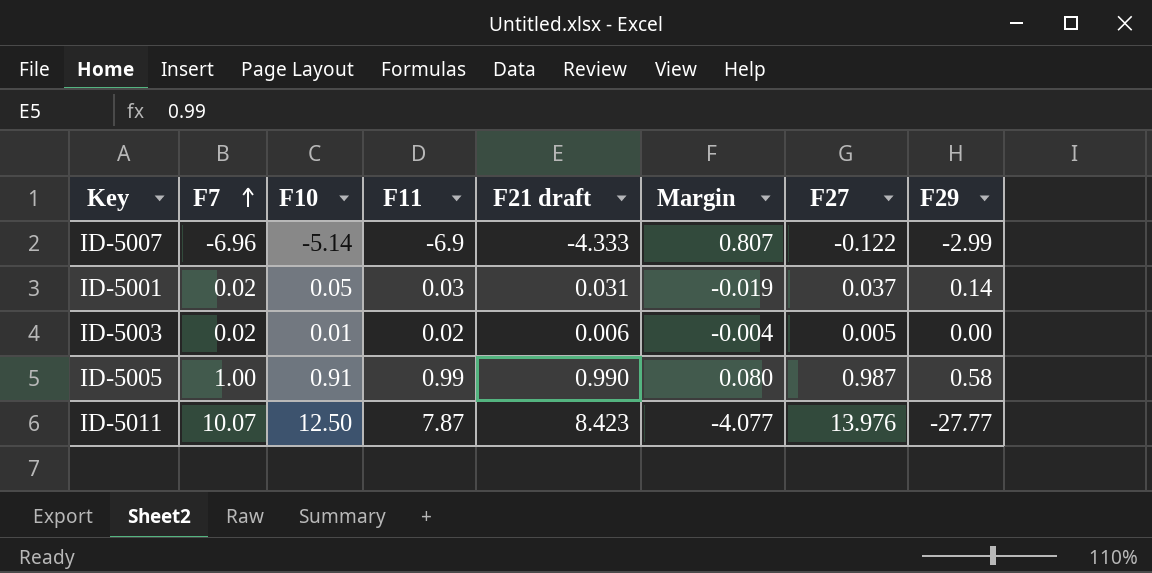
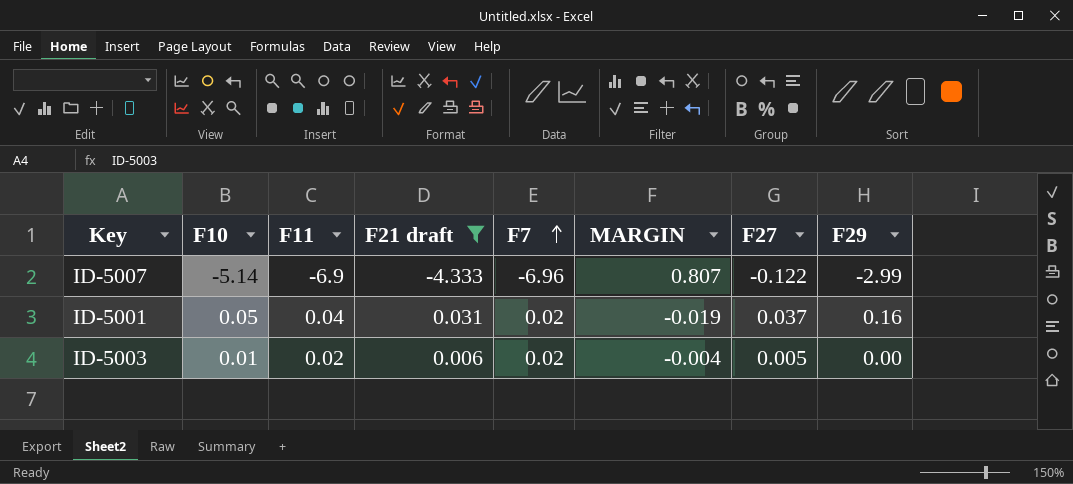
filter: none -> F21 draft <= 0.031
column F7 | position: 2 -> 5
column name: Margin -> MARGIN
ID-5001 | F11: 0.03 -> 0.04
ID-5001 | F29: 0.14 -> 0.16

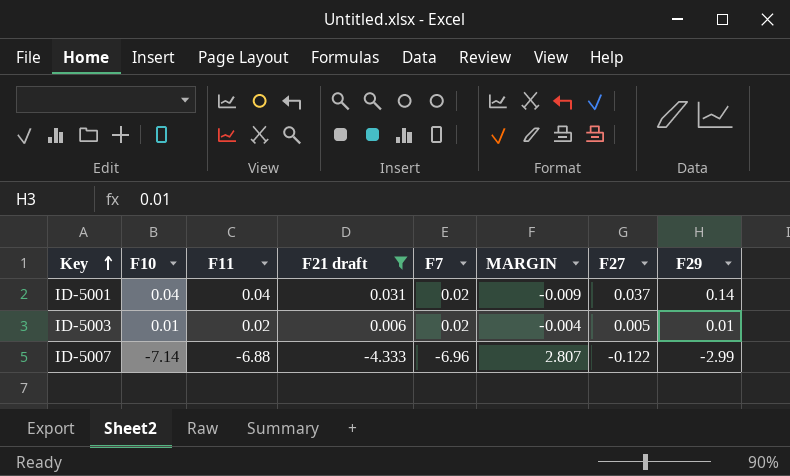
row order: F7 ascending -> Key ascending
ID-5001 | F10: 0.05 -> 0.04
ID-5001 | MARGIN: -0.019 -> -0.009
ID-5001 | F29: 0.16 -> 0.14
ID-5003 | F29: 0.00 -> 0.01
ID-5007 | F10: -5.14 -> -7.14
ID-5007 | F11: -6.9 -> -6.88
ID-5007 | MARGIN: 0.807 -> 2.807

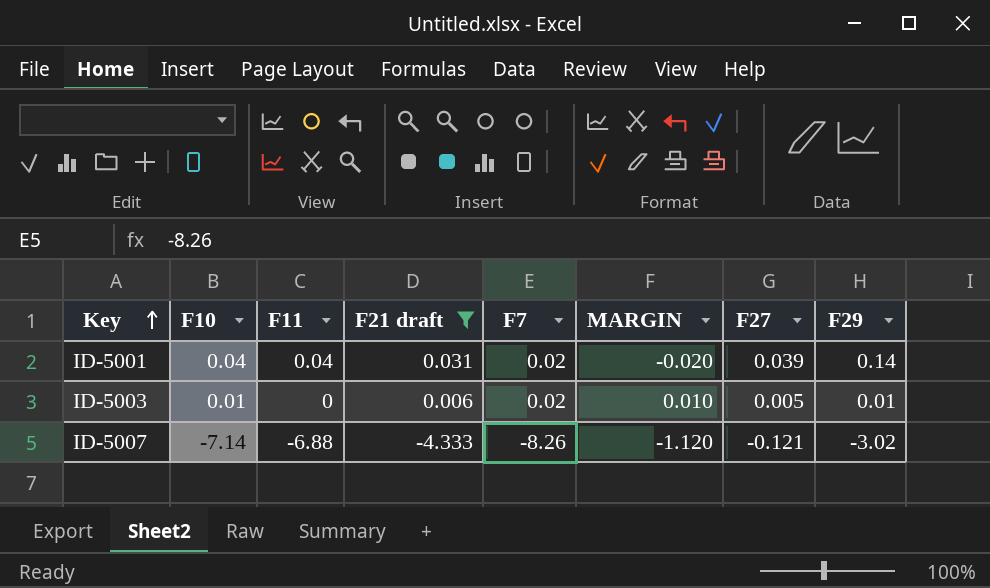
column MARGIN | formula: [F21 draft] - [F10] -> [F7] - [F10]
ID-5001 | F27: 0.037 -> 0.039
ID-5003 | F11: 0.02 -> 0
ID-5007 | F7: -6.96 -> -8.26
ID-5007 | F27: -0.122 -> -0.121
ID-5007 | F29: -2.99 -> -3.02

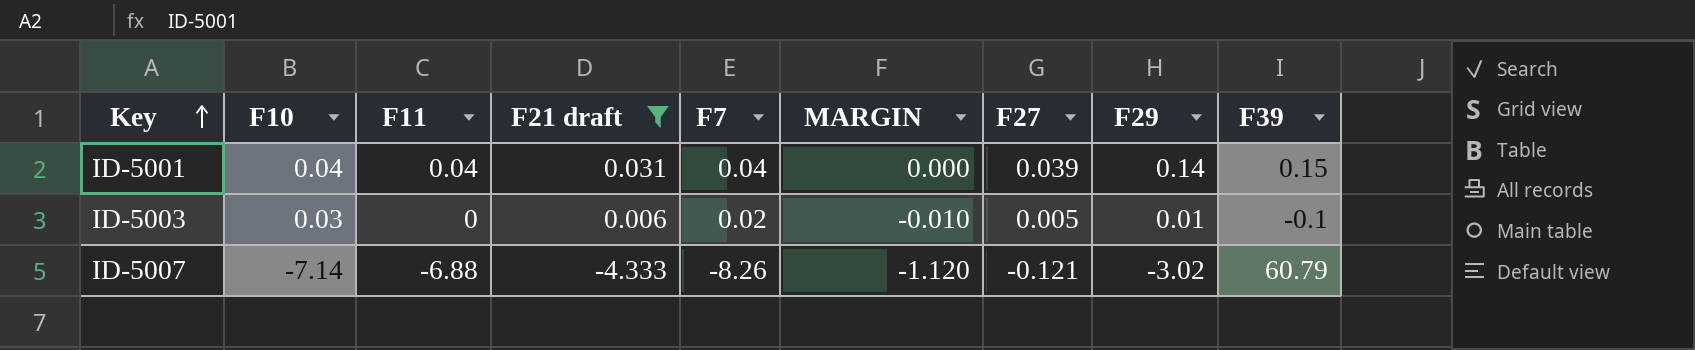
column F39 | position: none -> 9
ID-5001 | F7: 0.02 -> 0.04
ID-5001 | MARGIN: -0.020 -> 0.000
ID-5003 | F10: 0.01 -> 0.03
ID-5003 | MARGIN: 0.010 -> -0.010

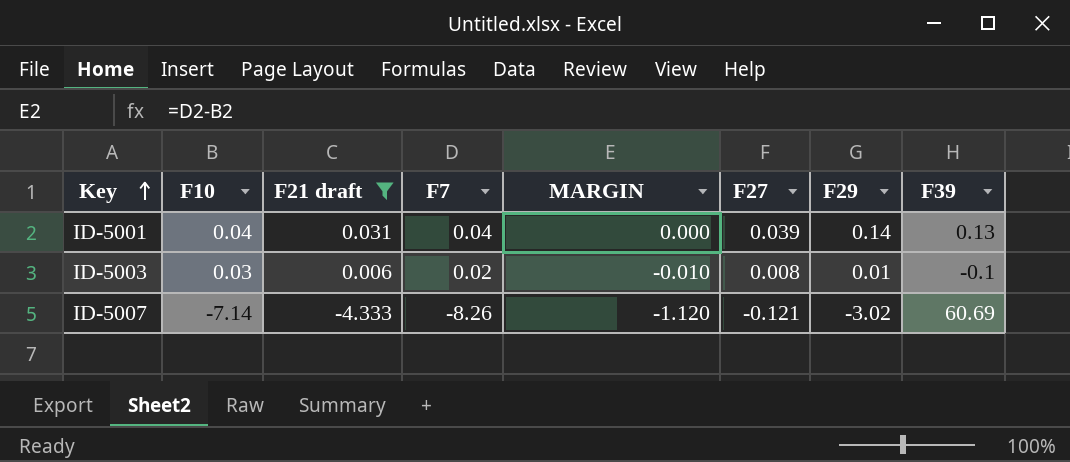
column F11 | position: 3 -> none
ID-5001 | F39: 0.15 -> 0.13
ID-5003 | F27: 0.005 -> 0.008
ID-5007 | F39: 60.79 -> 60.69

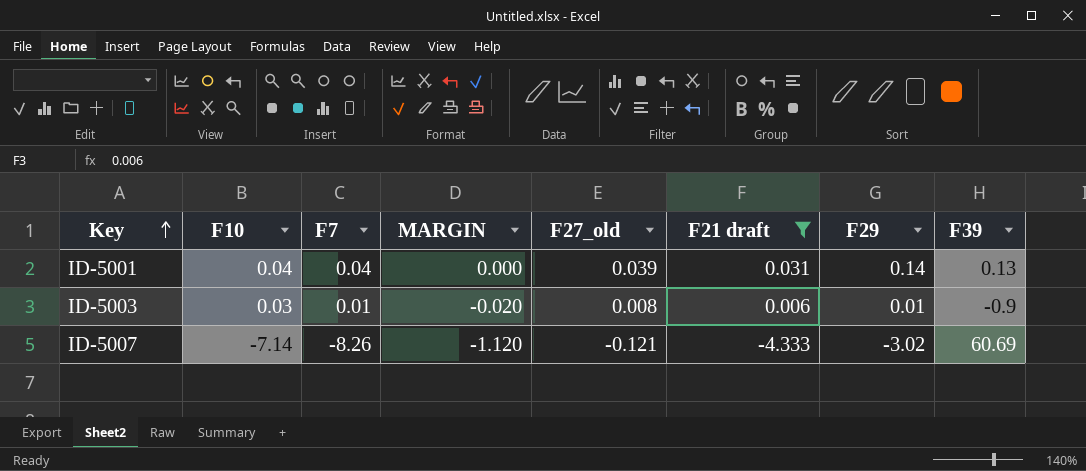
column name: F27 -> F27_old
column F21 draft | position: 3 -> 6
ID-5003 | F7: 0.02 -> 0.01
ID-5003 | MARGIN: -0.010 -> -0.020
ID-5003 | F39: -0.1 -> -0.9

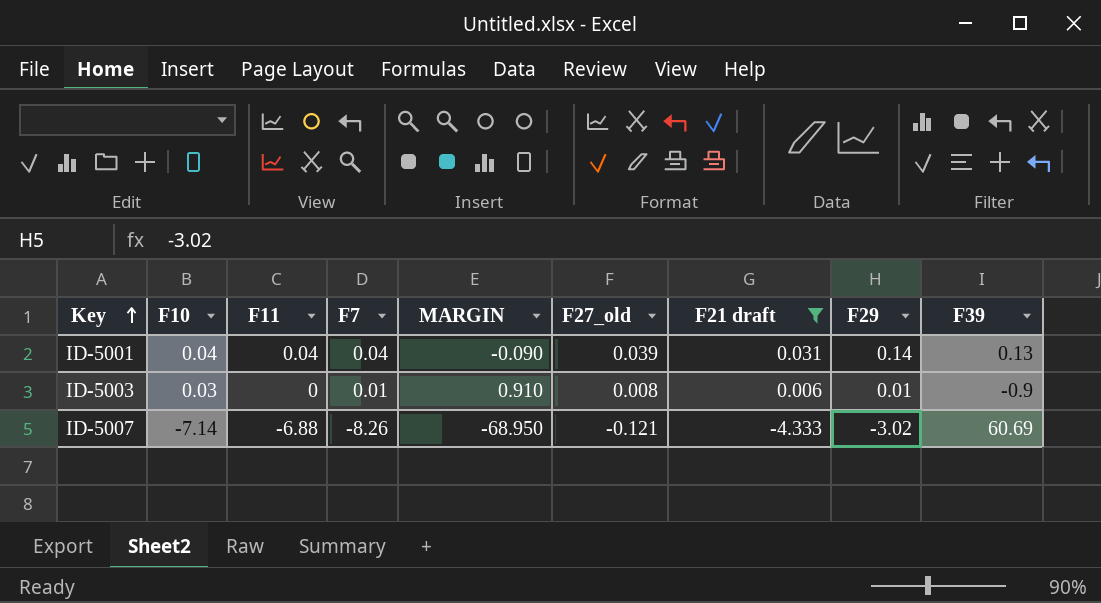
column F11 | position: none -> 3
column MARGIN | formula: [F7] - [F10] -> [F7] - [F39]

